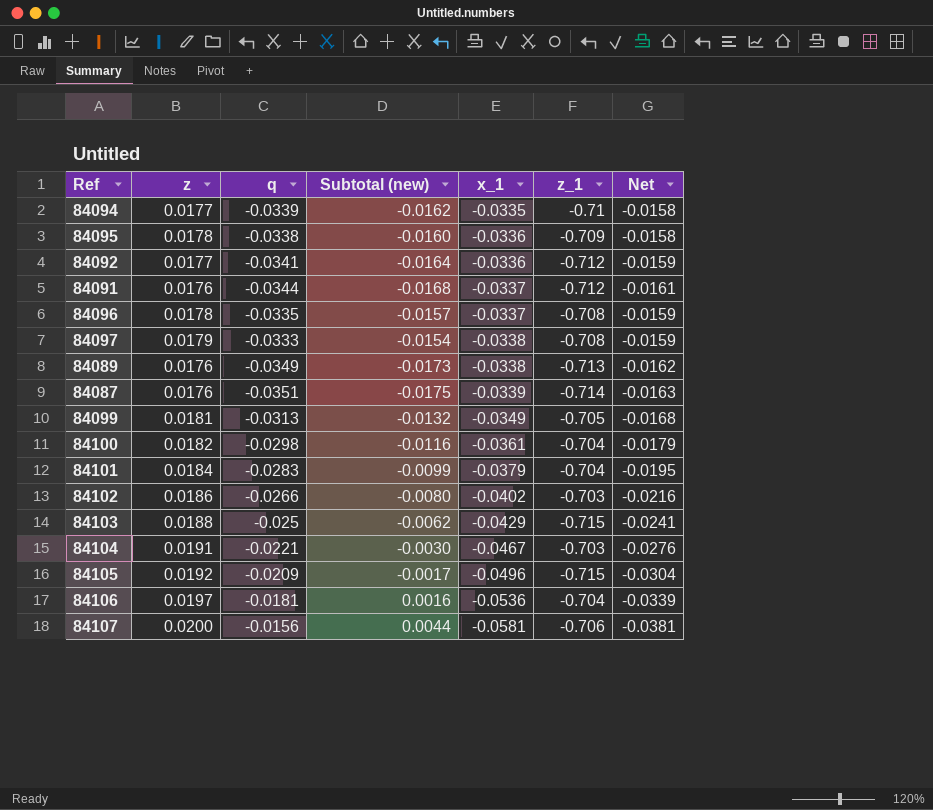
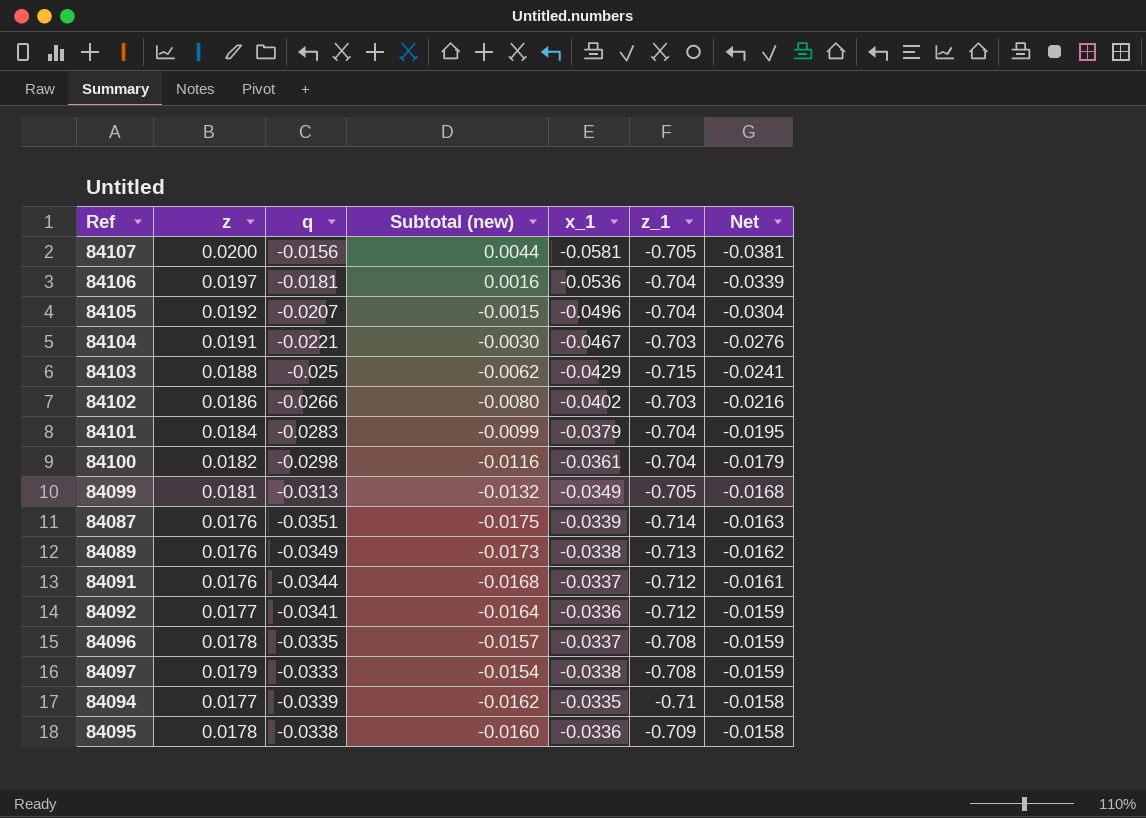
row order: x_1 descending -> Net ascending
84107 | z_1: -0.706 -> -0.705
84105 | q: -0.0209 -> -0.0207
84105 | Subtotal (new): -0.0017 -> -0.0015
84105 | z_1: -0.715 -> -0.704

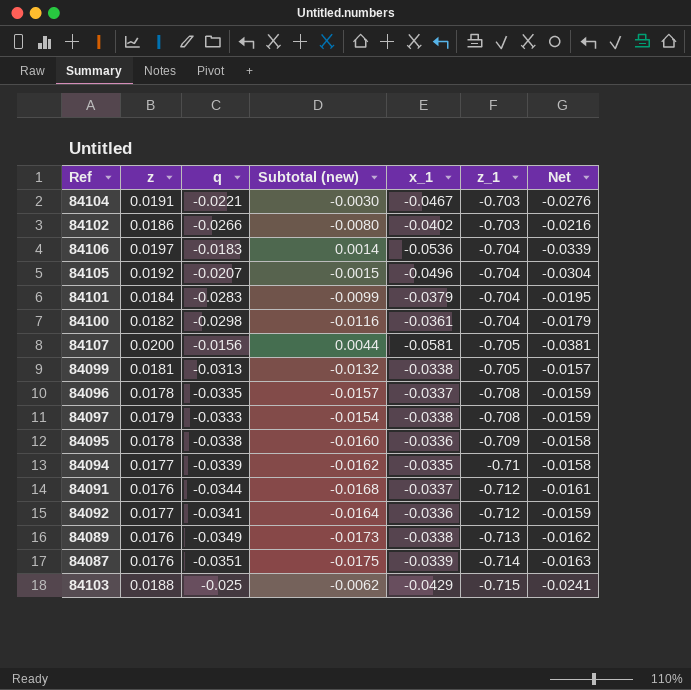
row order: Net ascending -> z_1 descending
84106 | q: -0.0181 -> -0.0183
84106 | Subtotal (new): 0.0016 -> 0.0014
84099 | x_1: -0.0349 -> -0.0338
84099 | Net: -0.0168 -> -0.0157

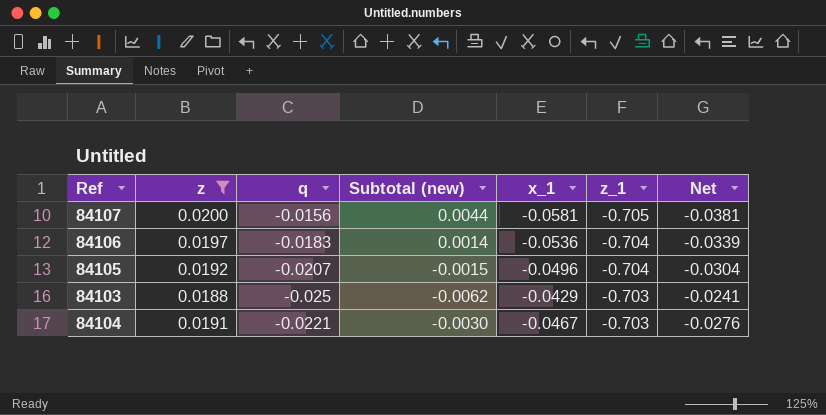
filter: none -> z >= 0.0188
row order: z_1 descending -> z_1 ascending
84103 | z_1: -0.715 -> -0.703

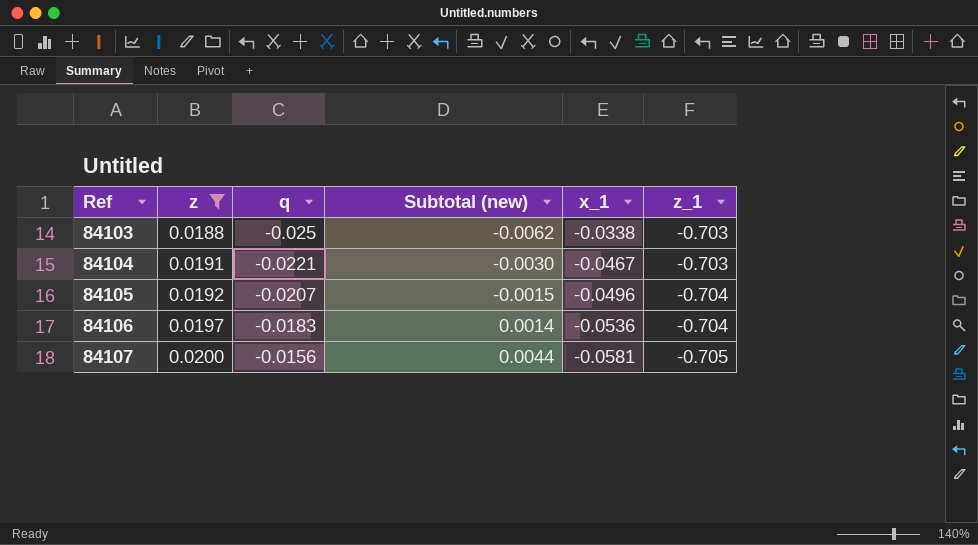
row order: z_1 ascending -> Ref ascending
column Net | formula: [z] + [x_1] -> none
84103 | x_1: -0.0429 -> -0.0338

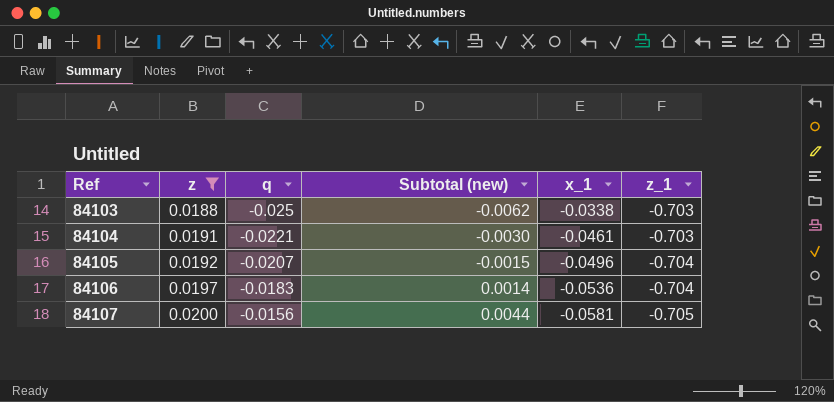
84104 | x_1: -0.0467 -> -0.0461

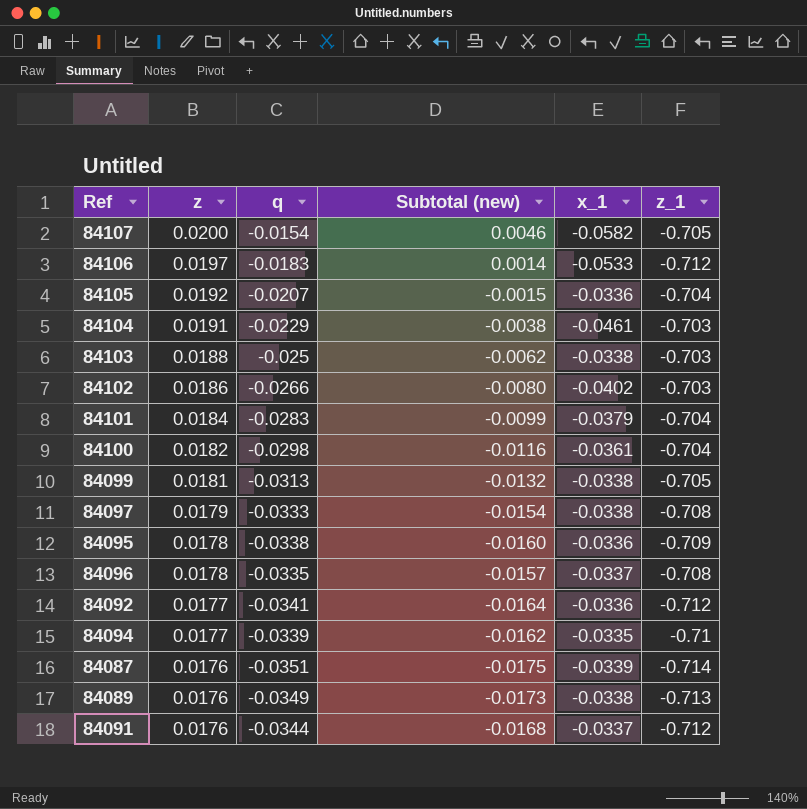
filter: z >= 0.0188 -> none
row order: Ref ascending -> z descending
84107 | q: -0.0156 -> -0.0154
84107 | Subtotal (new): 0.0044 -> 0.0046
84107 | x_1: -0.0581 -> -0.0582
84106 | x_1: -0.0536 -> -0.0533
84106 | z_1: -0.704 -> -0.712
84105 | x_1: -0.0496 -> -0.0336
84104 | q: -0.0221 -> -0.0229
84104 | Subtotal (new): -0.0030 -> -0.0038

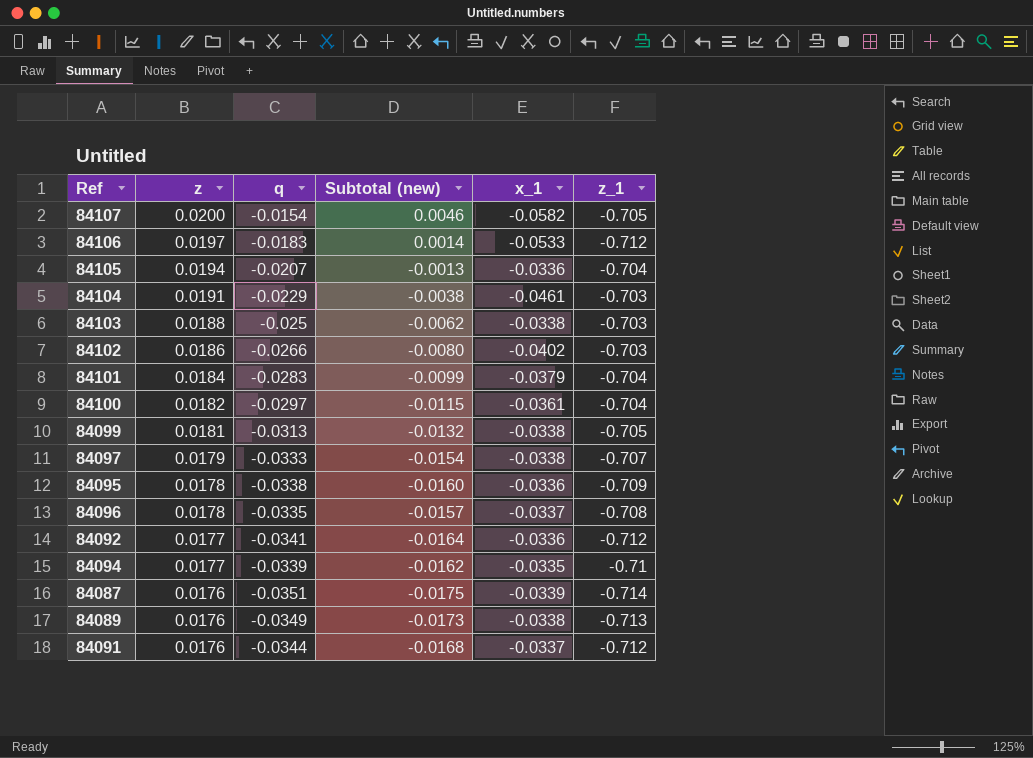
84105 | z: 0.0192 -> 0.0194
84105 | Subtotal (new): -0.0015 -> -0.0013
84100 | q: -0.0298 -> -0.0297
84100 | Subtotal (new): -0.0116 -> -0.0115
84097 | z_1: -0.708 -> -0.707

